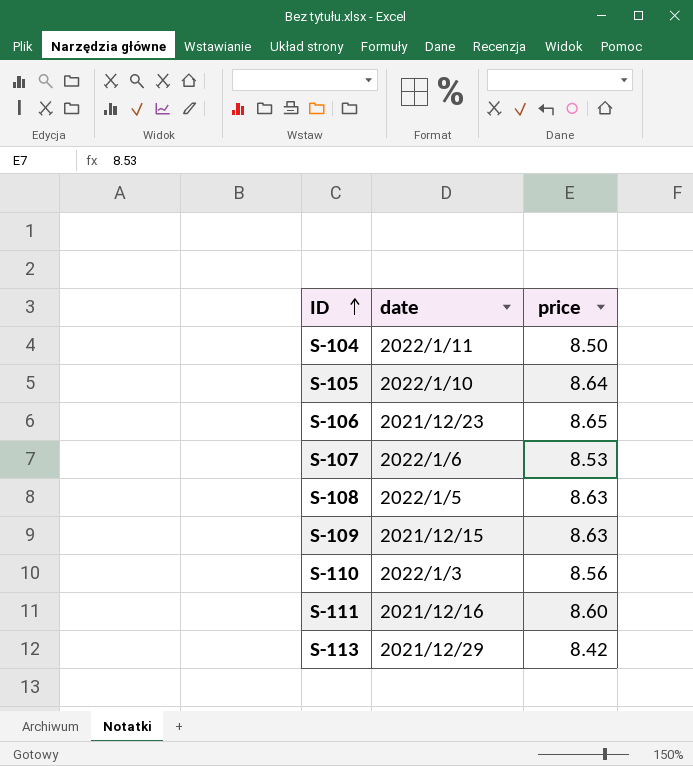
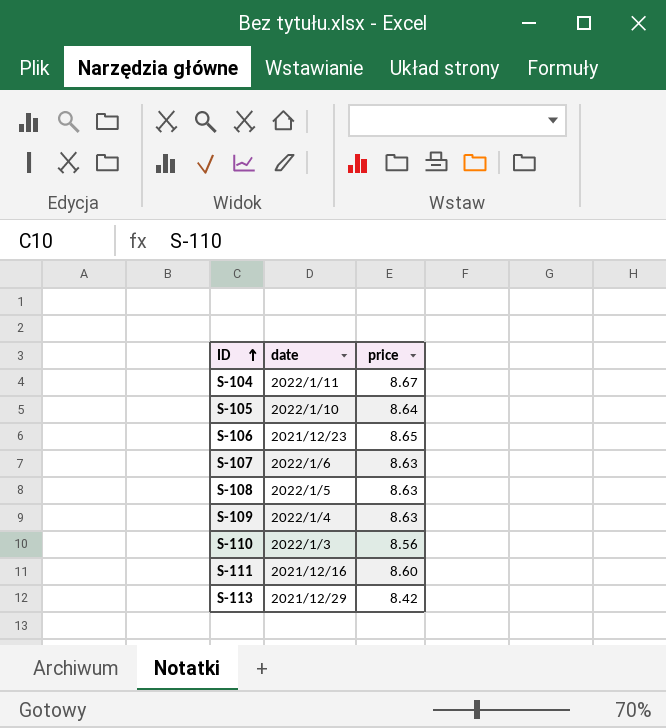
S-104 | price: 8.50 -> 8.67
S-107 | price: 8.53 -> 8.63
S-109 | date: 2021/12/15 -> 2022/1/4

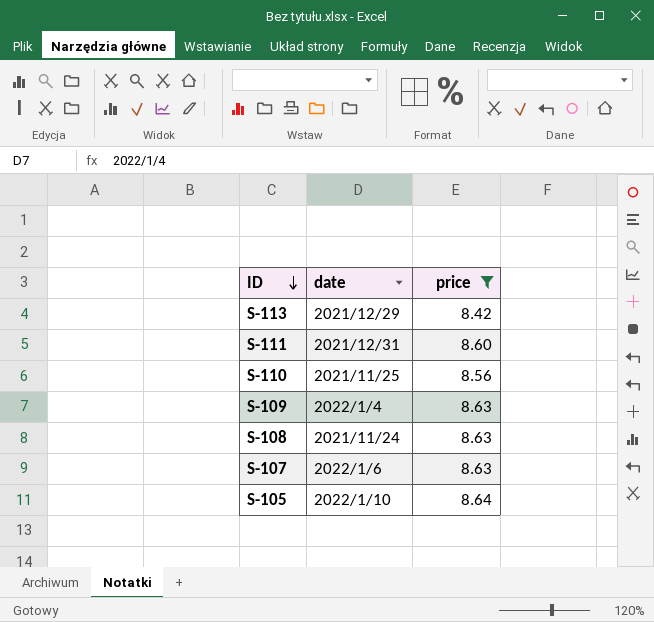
filter: none -> price <= 8.64
row order: ID ascending -> ID descending
S-111 | date: 2021/12/16 -> 2021/12/31
S-110 | date: 2022/1/3 -> 2021/11/25
S-108 | date: 2022/1/5 -> 2021/11/24

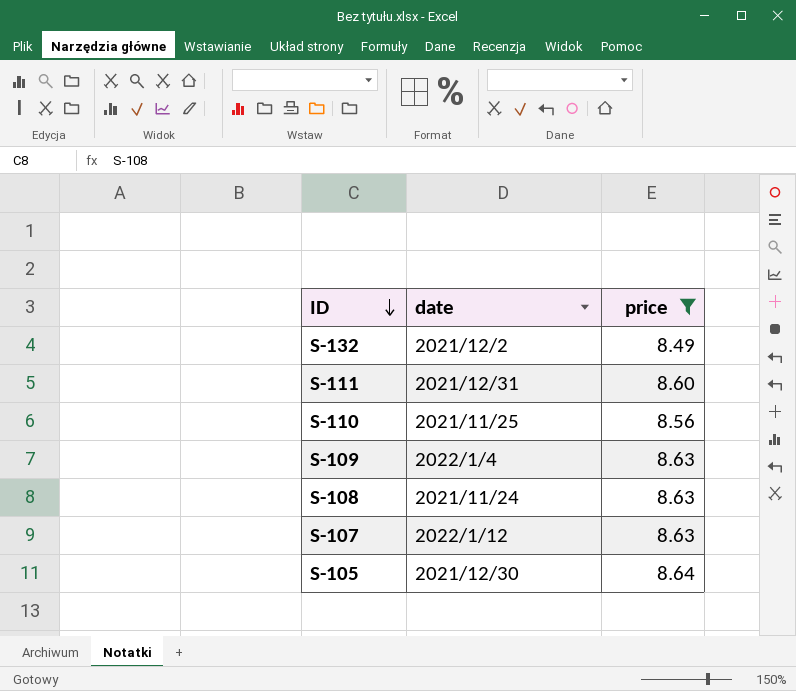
row S-113: 2021/12/29 | 8.42 -> none
row S-132: none -> 2021/12/2 | 8.49
S-107 | date: 2022/1/6 -> 2022/1/12
S-105 | date: 2022/1/10 -> 2021/12/30

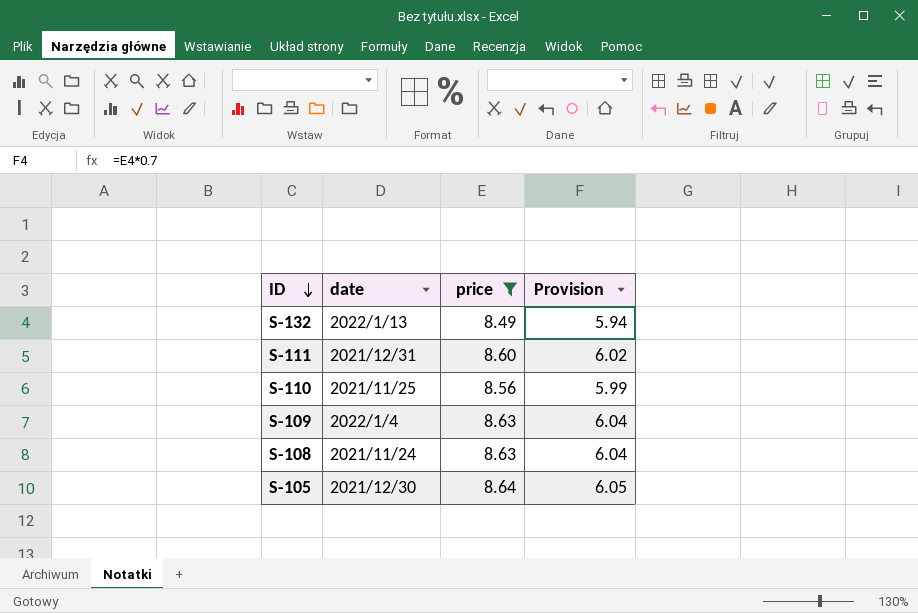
column Provision | formula: none -> [price] * 0.7
row S-107: 2022/1/12 | 8.63 -> none
S-132 | date: 2021/12/2 -> 2022/1/13

